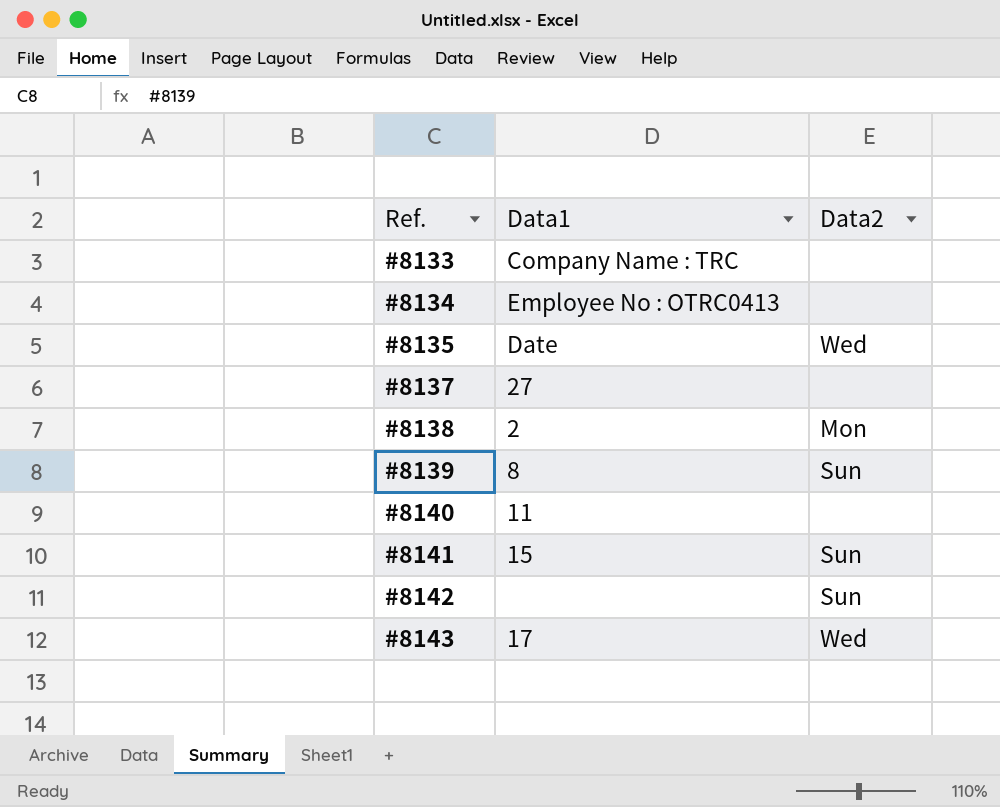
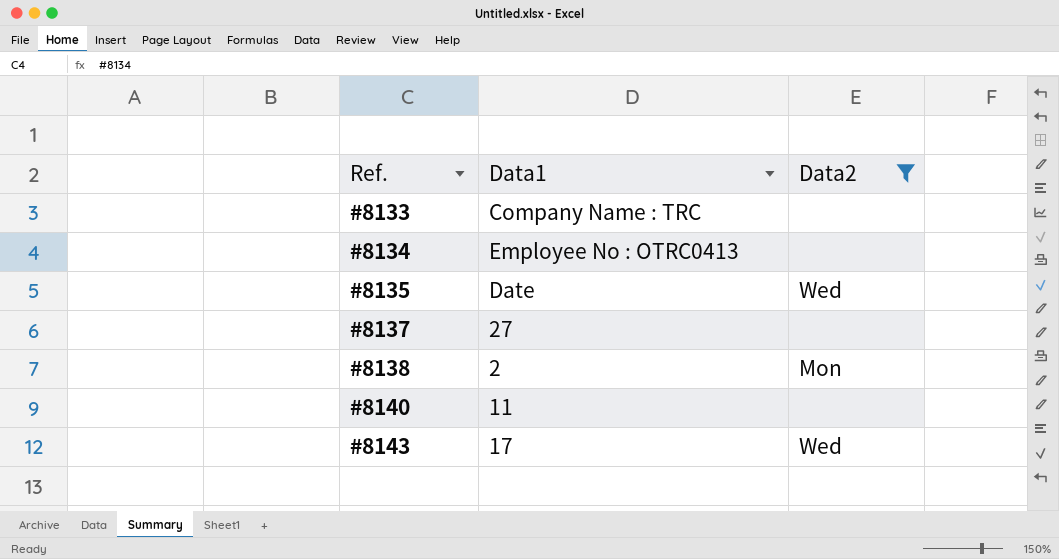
filter: none -> Data2 != Sun

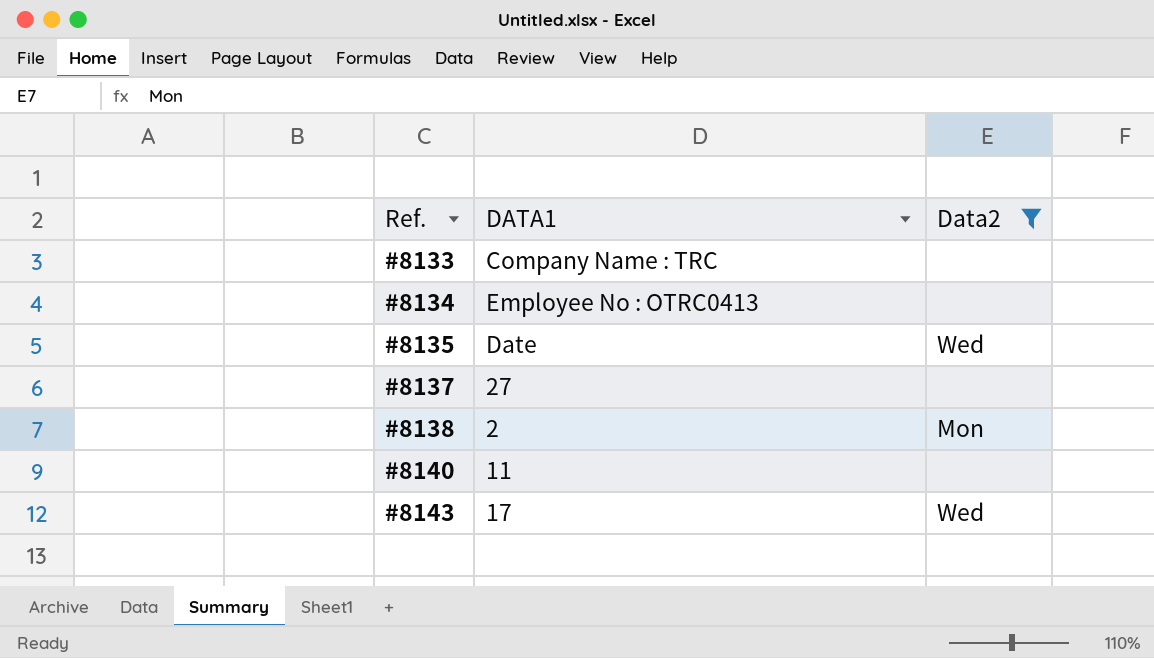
column name: Data1 -> DATA1

